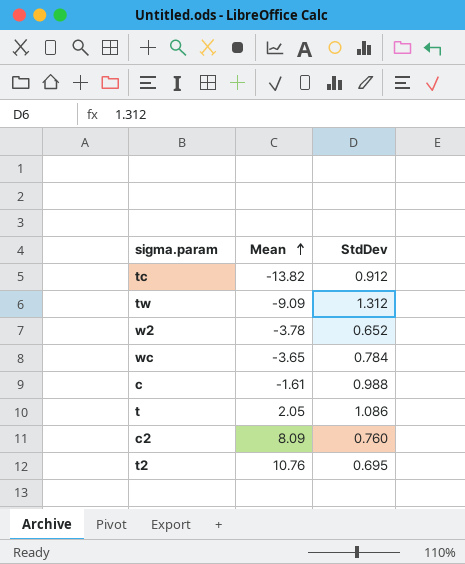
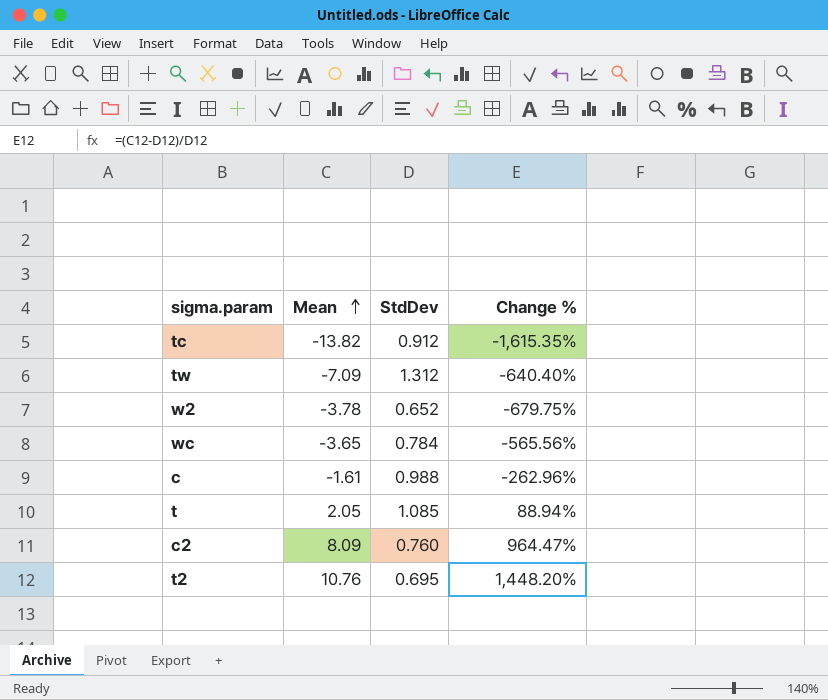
column Change % | formula: none -> ([Mean] - [StdDev]) / [StdDev]
tw | Mean: -9.09 -> -7.09
t | StdDev: 1.086 -> 1.085

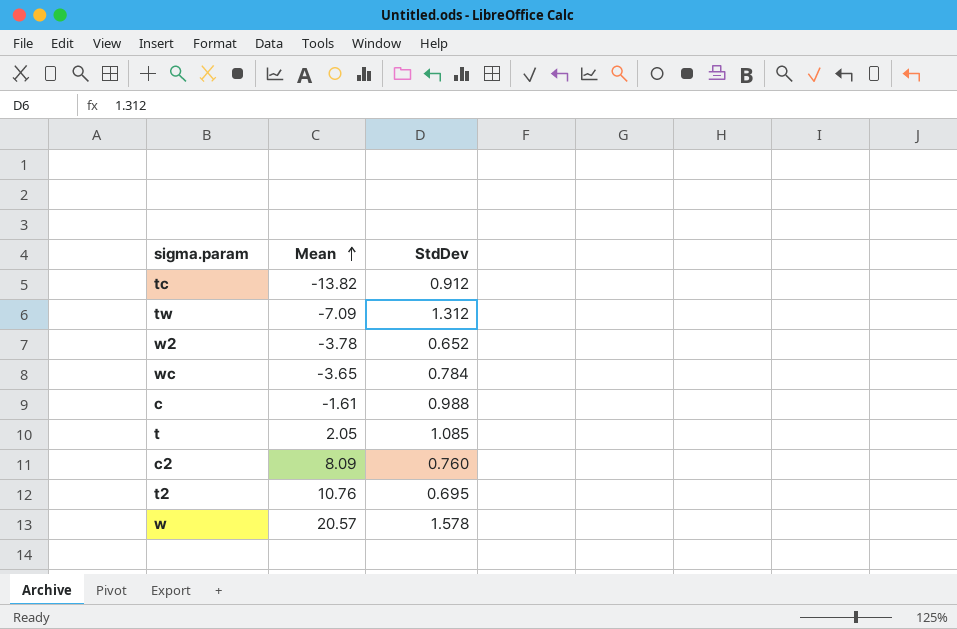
column Change % | formula: ([Mean] - [StdDev]) / [StdDev] -> none
row w: none -> 20.57 | 1.578

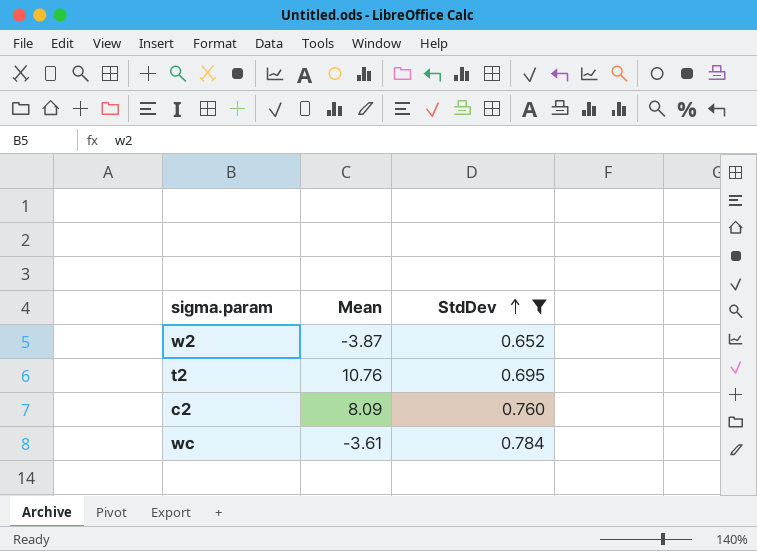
filter: none -> StdDev <= 0.784
row order: Mean ascending -> StdDev ascending
w2 | Mean: -3.78 -> -3.87
wc | Mean: -3.65 -> -3.61

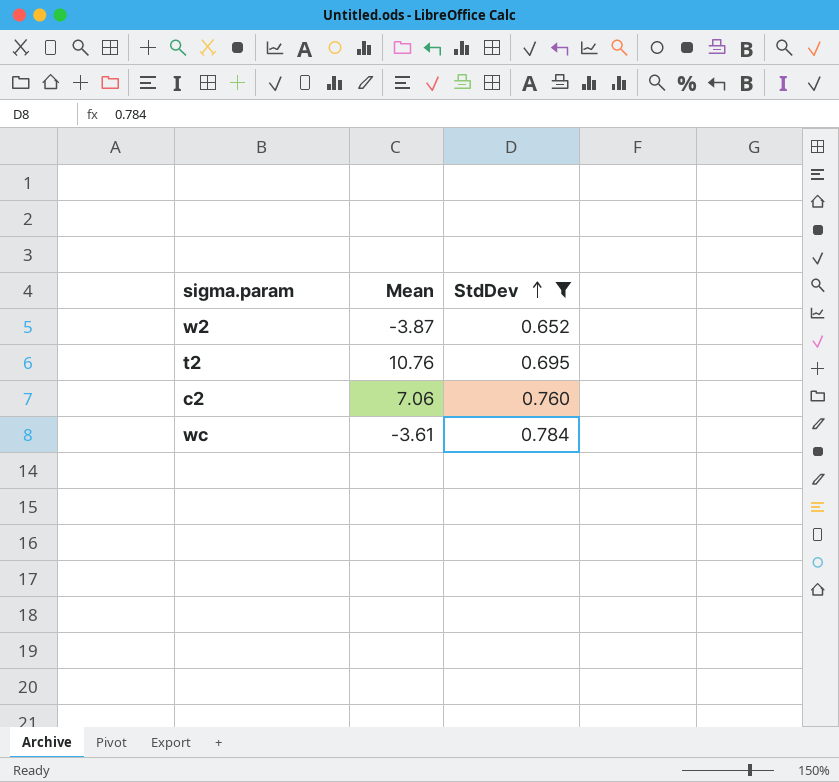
c2 | Mean: 8.09 -> 7.06

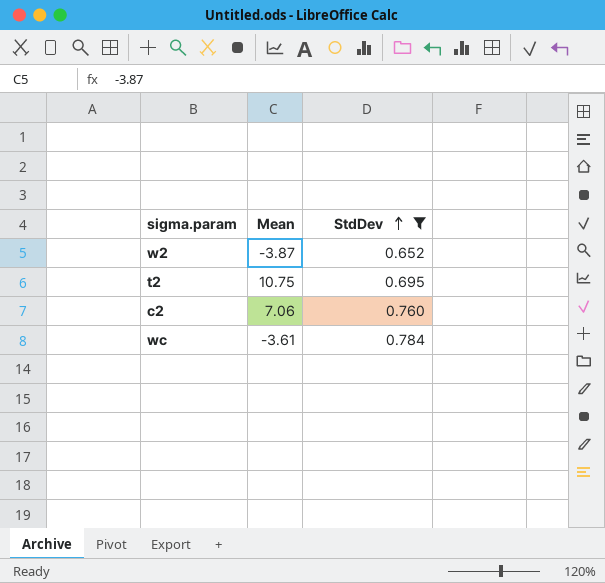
t2 | Mean: 10.76 -> 10.75

